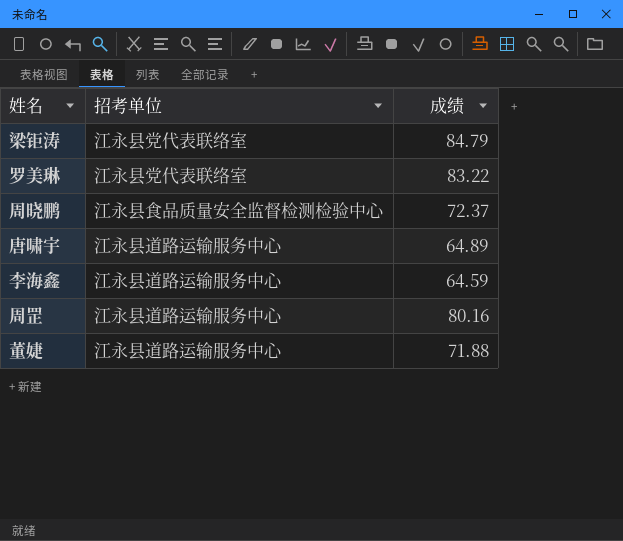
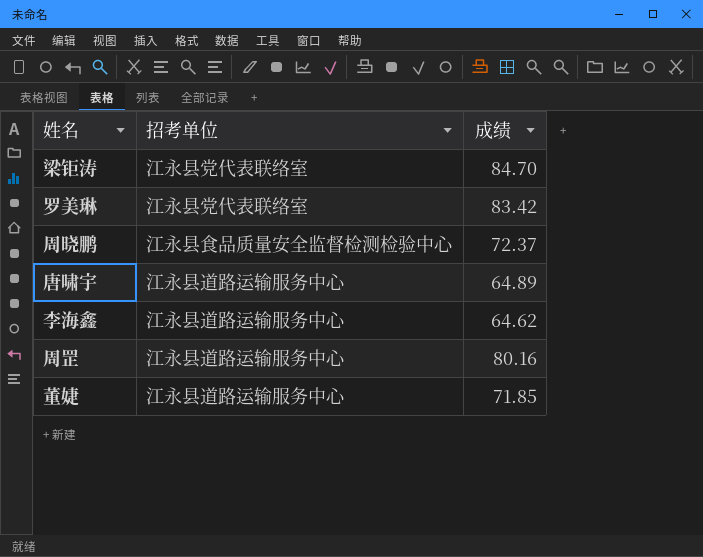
梁钜涛 | 成绩: 84.79 -> 84.70
罗美琳 | 成绩: 83.22 -> 83.42
李海鑫 | 成绩: 64.59 -> 64.62
董婕 | 成绩: 71.88 -> 71.85

